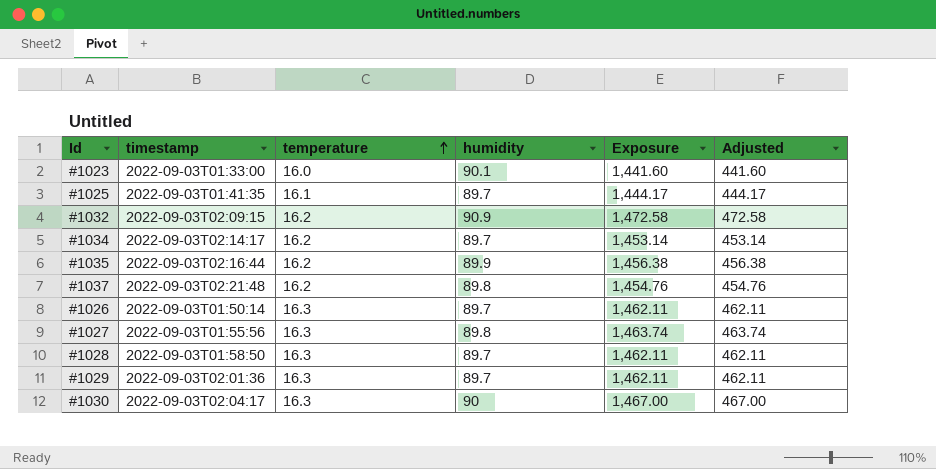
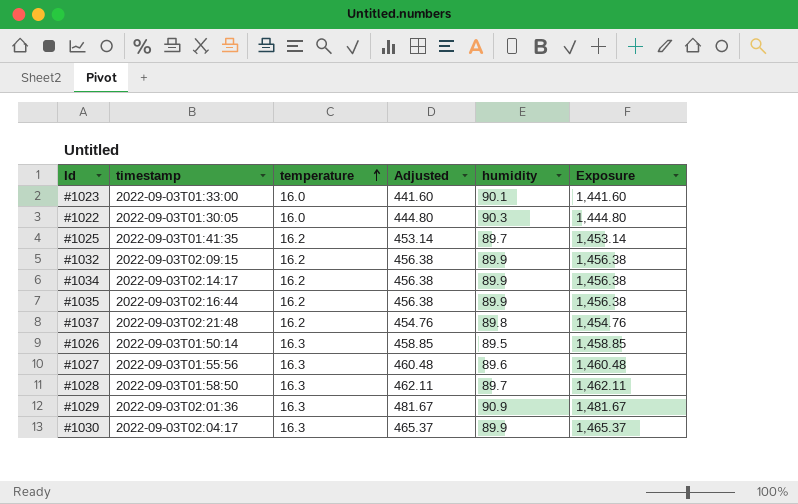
column Adjusted | position: 6 -> 4
row #1022: none -> 2022-09-03T01:30:05 | 16.0 | 444.80 | 90.3 | 1,444.80
#1025 | temperature: 16.1 -> 16.2
#1025 | Adjusted: 444.17 -> 453.14
#1025 | Exposure: 1,444.17 -> 1,453.14
#1032 | Adjusted: 472.58 -> 456.38
#1032 | humidity: 90.9 -> 89.9
#1032 | Exposure: 1,472.58 -> 1,456.38
#1034 | Adjusted: 453.14 -> 456.38
#1034 | humidity: 89.7 -> 89.9
#1034 | Exposure: 1,453.14 -> 1,456.38
#1026 | Adjusted: 462.11 -> 458.85
#1026 | humidity: 89.7 -> 89.5
#1026 | Exposure: 1,462.11 -> 1,458.85
#1027 | Adjusted: 463.74 -> 460.48
#1027 | humidity: 89.8 -> 89.6
#1027 | Exposure: 1,463.74 -> 1,460.48
#1029 | Adjusted: 462.11 -> 481.67
#1029 | humidity: 89.7 -> 90.9
#1029 | Exposure: 1,462.11 -> 1,481.67
#1030 | Adjusted: 467.00 -> 465.37
#1030 | humidity: 90 -> 89.9
#1030 | Exposure: 1,467.00 -> 1,465.37

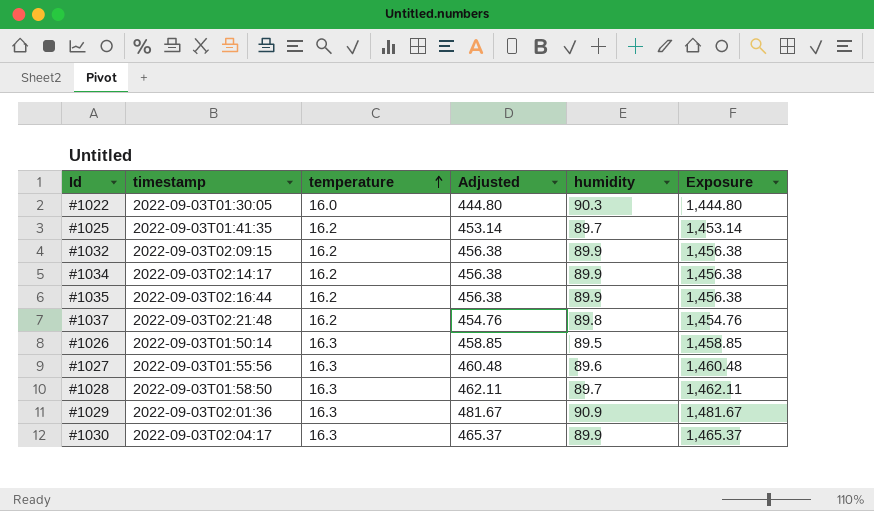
row #1023: 2022-09-03T01:33:00 | 16.0 | 441.60 | 90.1 | 1,441.60 -> none

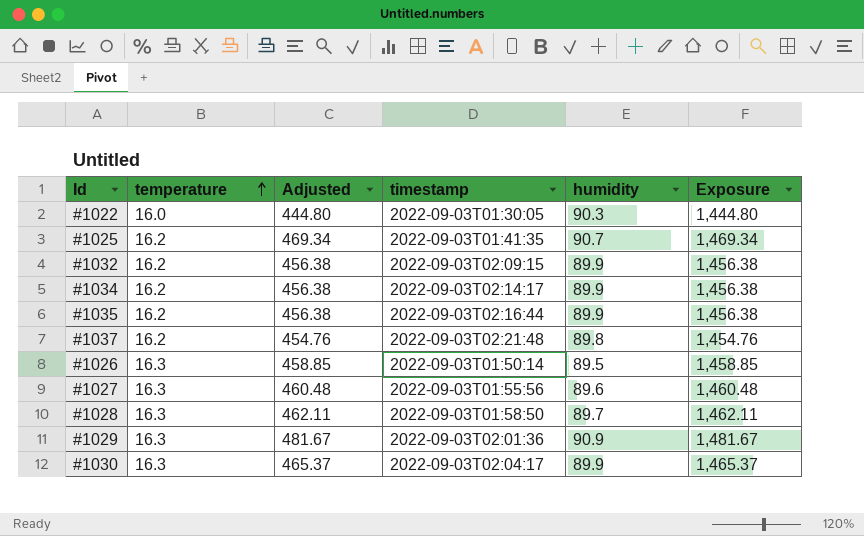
column timestamp | position: 2 -> 4
#1025 | Adjusted: 453.14 -> 469.34
#1025 | humidity: 89.7 -> 90.7
#1025 | Exposure: 1,453.14 -> 1,469.34

